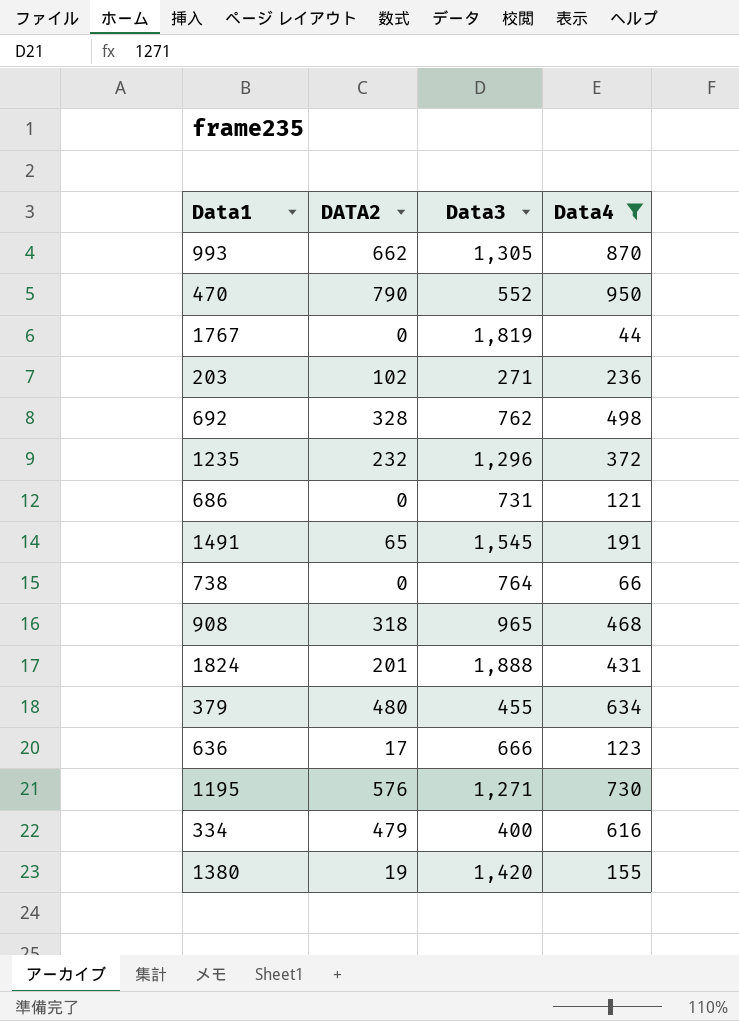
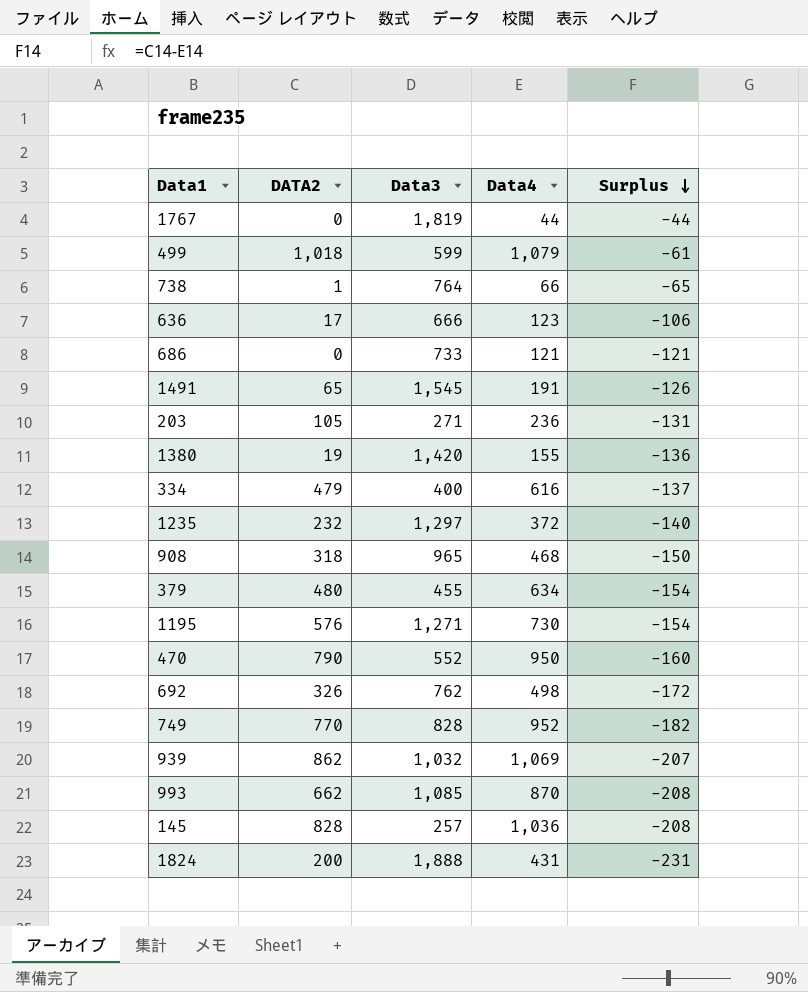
filter: Data4 <= 950 -> none
row order: none -> Surplus descending
column Surplus | formula: none -> [DATA2] - [Data4]
738 | DATA2: 0 -> 1
686 | Data3: 731 -> 733
203 | DATA2: 102 -> 105
1235 | Data3: 1,296 -> 1,297
692 | DATA2: 328 -> 326
993 | Data3: 1,305 -> 1,085
1824 | DATA2: 201 -> 200

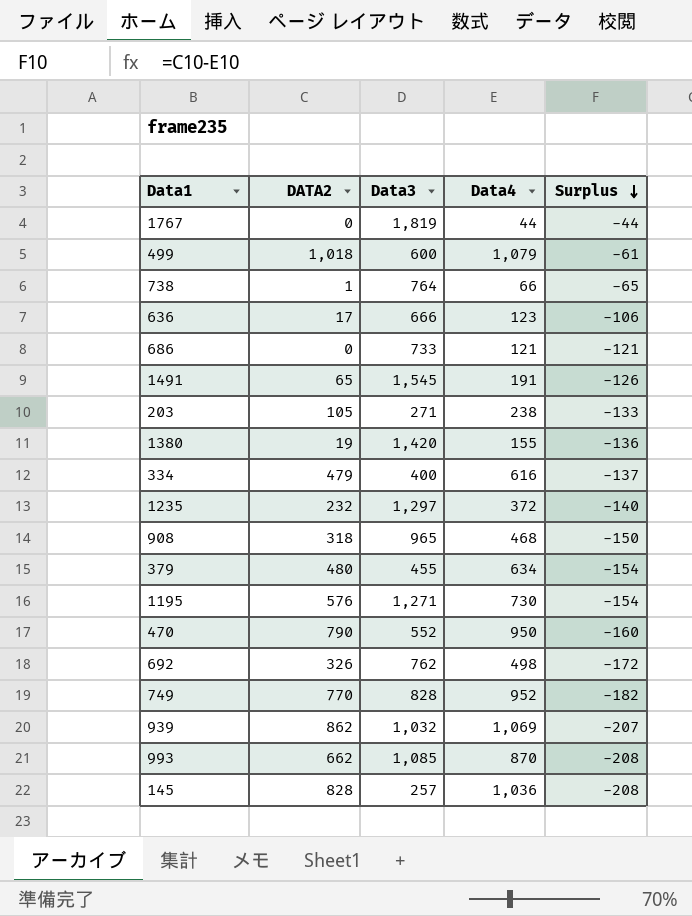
row 1824: 200 | 1,888 | 431 | -231 -> none
499 | Data3: 599 -> 600
203 | Data4: 236 -> 238
203 | Surplus: -131 -> -133

